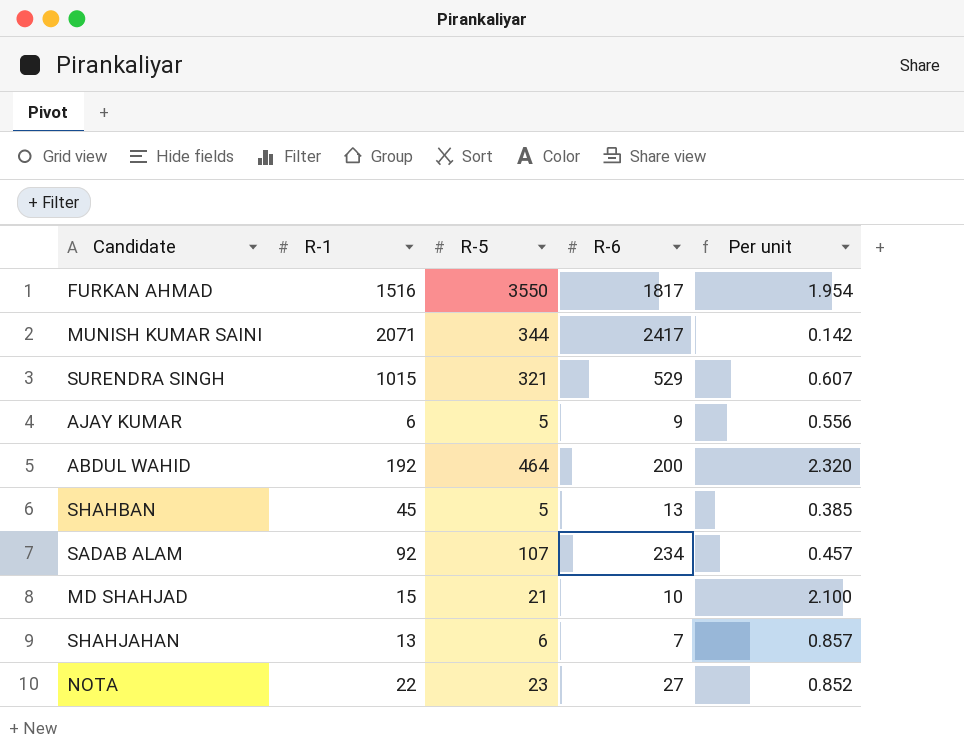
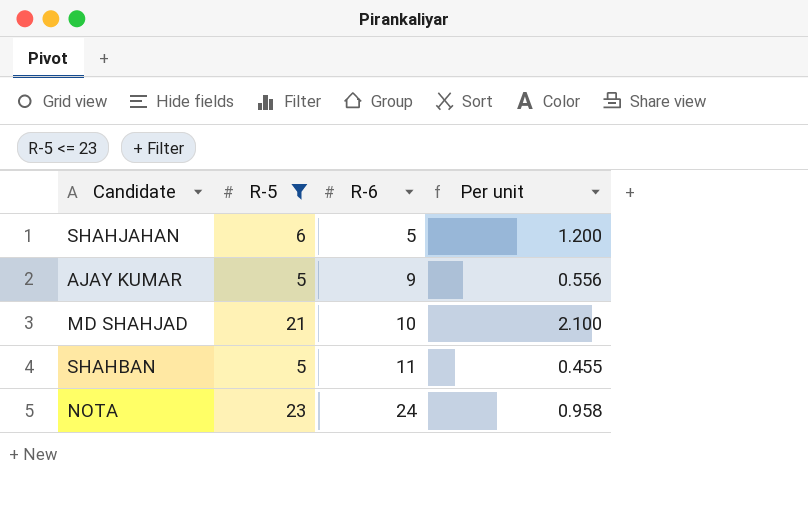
filter: none -> R-5 <= 23
row order: none -> R-6 ascending
column R-1 | position: 2 -> none
SHAHJAHAN | R-6: 7 -> 5
SHAHJAHAN | Per unit: 0.857 -> 1.200
SHAHBAN | R-6: 13 -> 11
SHAHBAN | Per unit: 0.385 -> 0.455
NOTA | R-6: 27 -> 24
NOTA | Per unit: 0.852 -> 0.958

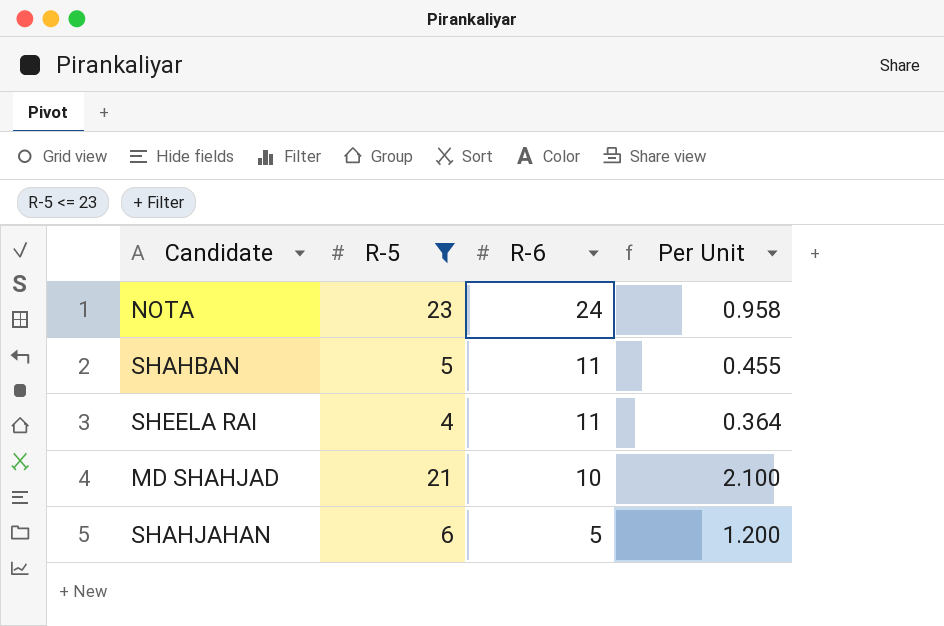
row order: R-6 ascending -> R-6 descending
column name: Per unit -> Per Unit
row AJAY KUMAR: 5 | 9 | 0.556 -> none
row SHEELA RAI: none -> 4 | 11 | 0.364

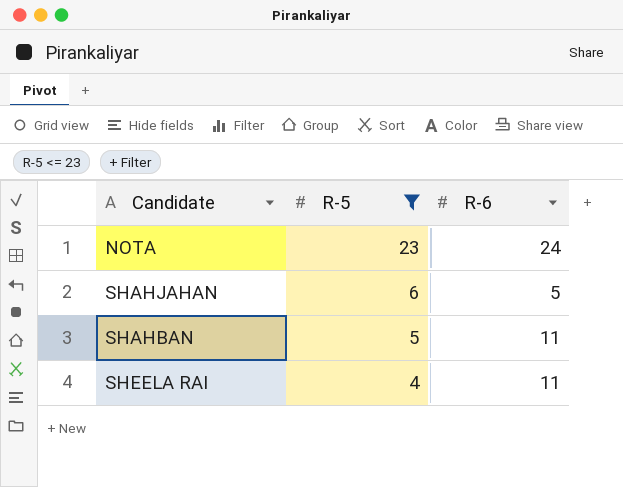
row order: R-6 descending -> R-5 descending
column Per Unit | formula: [R-5] / [R-6] -> none
row MD SHAHJAD: 21 | 10 | 2.100 -> none

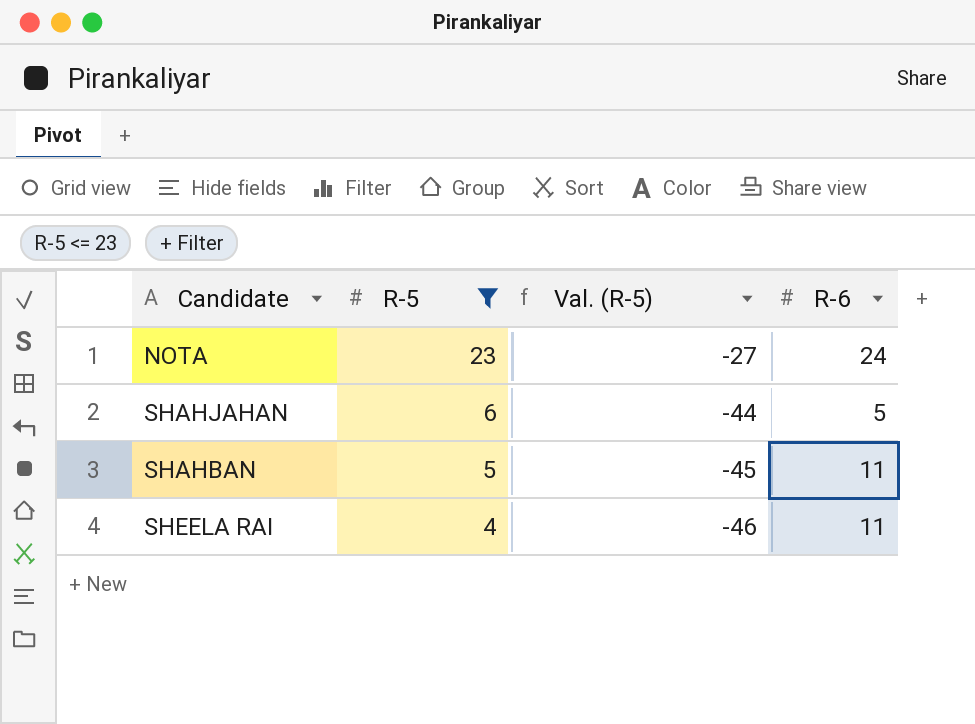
column Val. (R-5) | formula: none -> [R-5] - 50

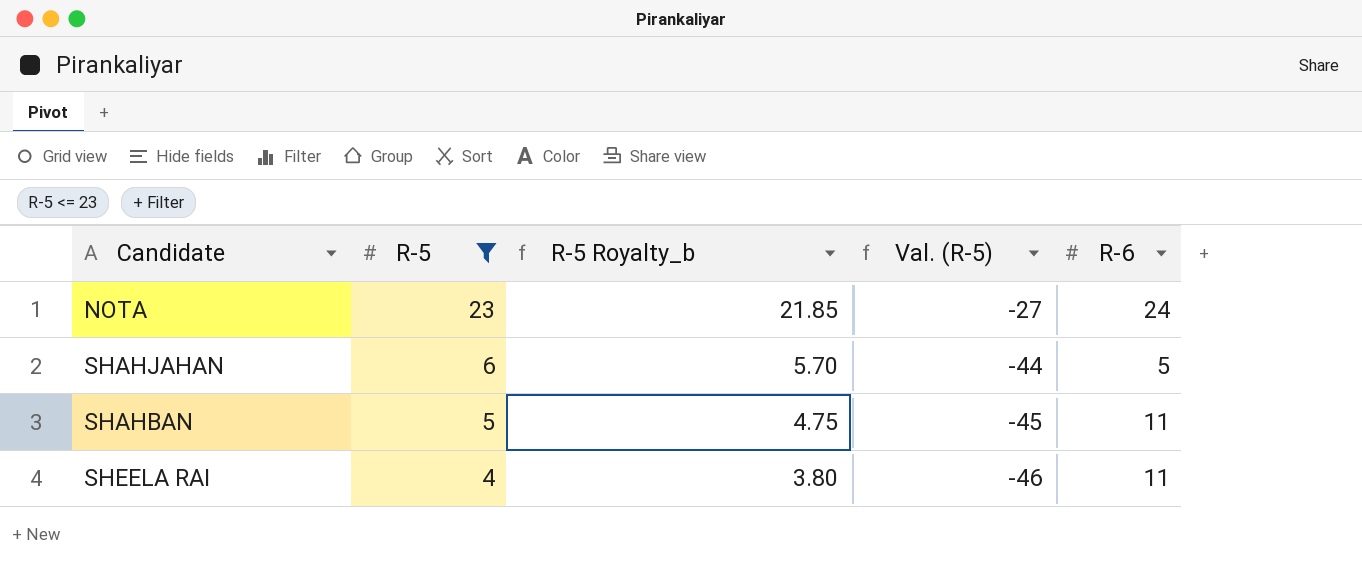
column R-5 Royalty_b | formula: none -> [R-5] * 0.95

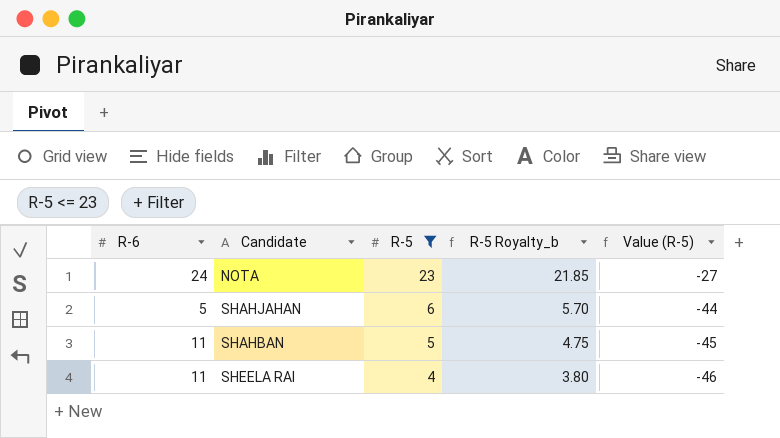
column R-6 | position: 5 -> 1
column name: Val. (R-5) -> Value (R-5)

